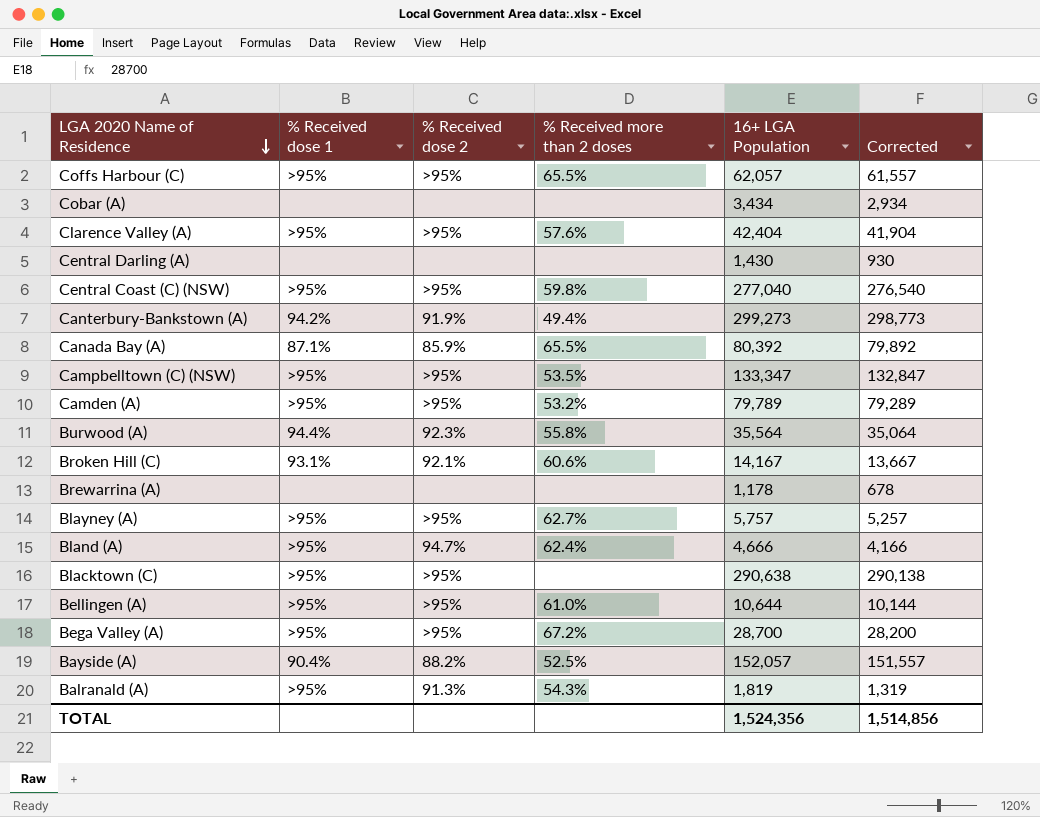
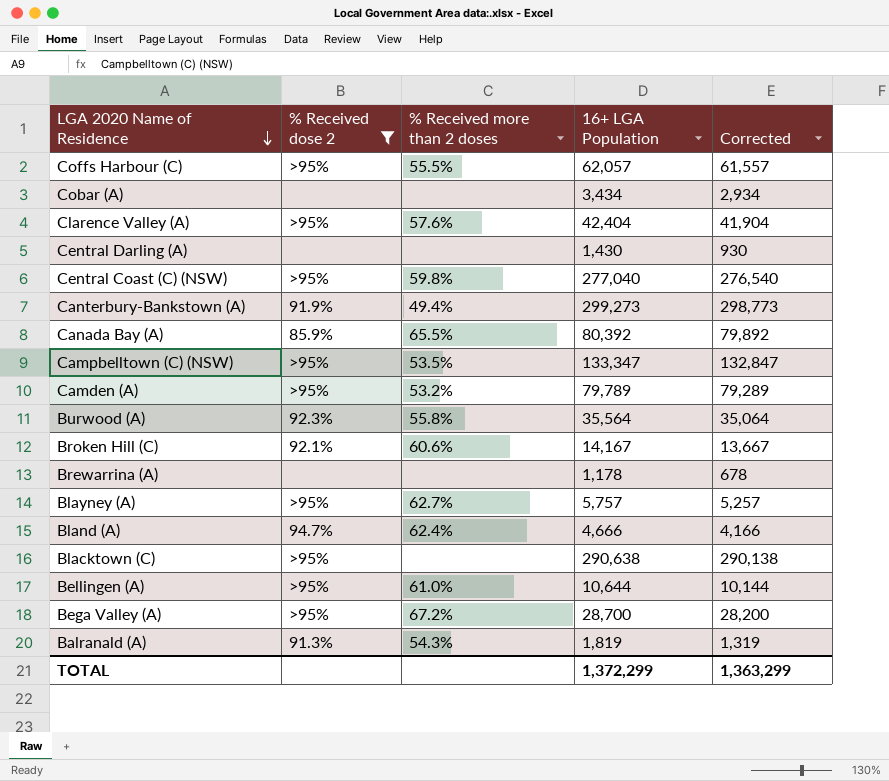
filter: none -> % Received dose 2 != 88.2%
column % Received dose 1 | position: 2 -> none
Coffs Harbour (C) | % Received more than 2 doses: 65.5% -> 55.5%
TOTAL | 16+ LGA Population: 1,524,356 -> 1,372,299
TOTAL | Corrected: 1,514,856 -> 1,363,299

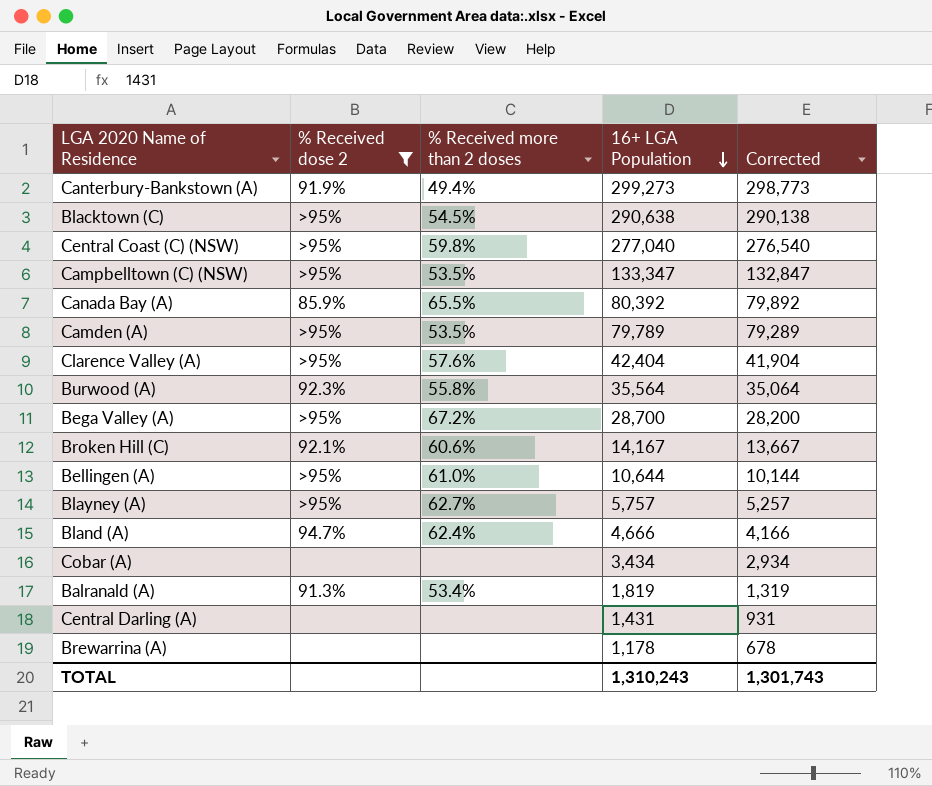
row order: LGA 2020 Name of Residence descending -> 16+ LGA Population descending
row Coffs Harbour (C): >95% | 55.5% | 62,057 | 61,557 -> none
Blacktown (C) | % Received more than 2 doses: none -> 54.5%
Camden (A) | % Received more than 2 doses: 53.2% -> 53.5%
Balranald (A) | % Received more than 2 doses: 54.3% -> 53.4%
Central Darling (A) | 16+ LGA Population: 1,430 -> 1,431
Central Darling (A) | Corrected: 930 -> 931
TOTAL | 16+ LGA Population: 1,372,299 -> 1,310,243
TOTAL | Corrected: 1,363,299 -> 1,301,743

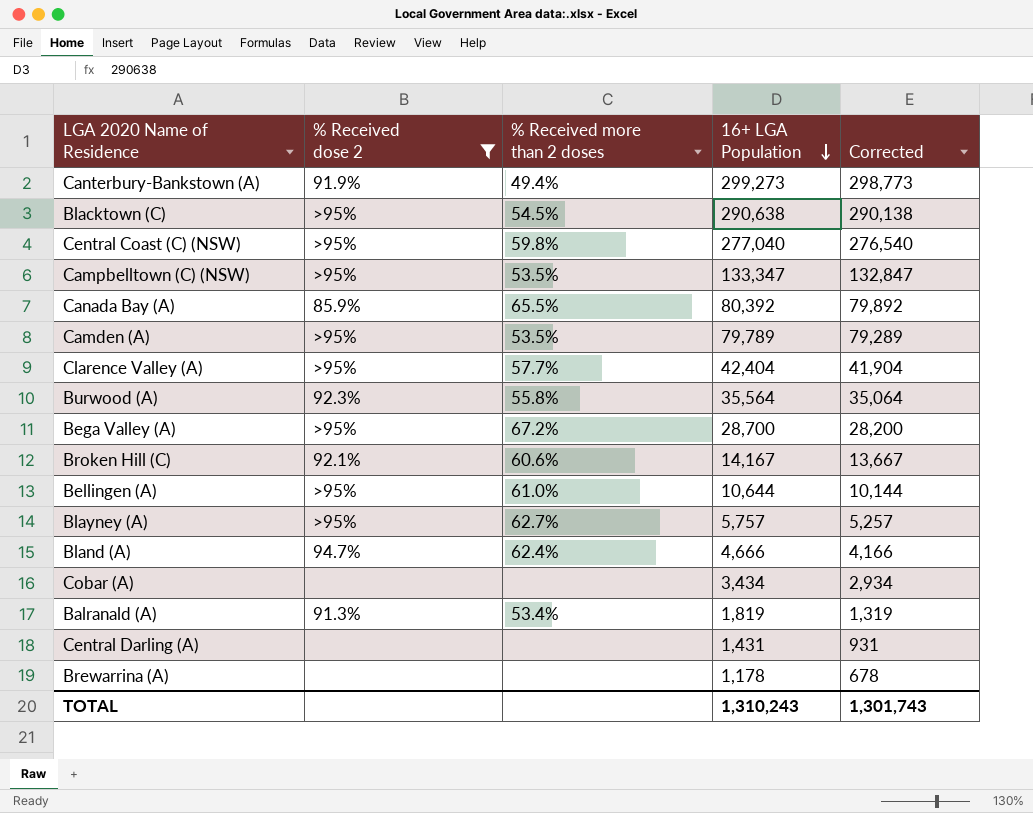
Clarence Valley (A) | % Received more than 2 doses: 57.6% -> 57.7%

